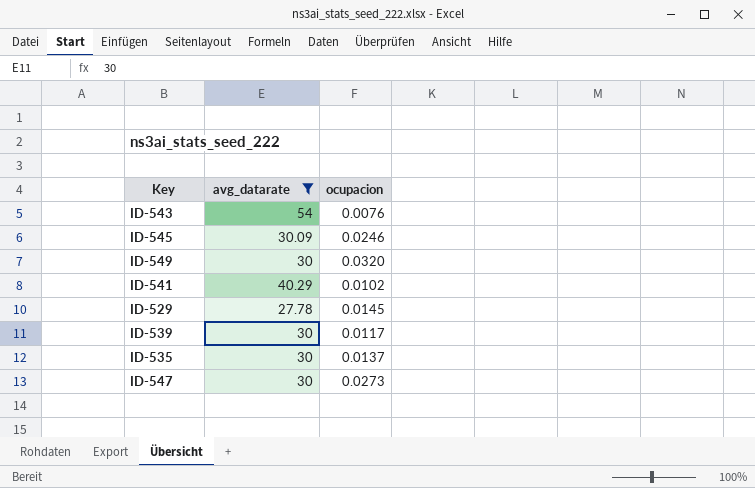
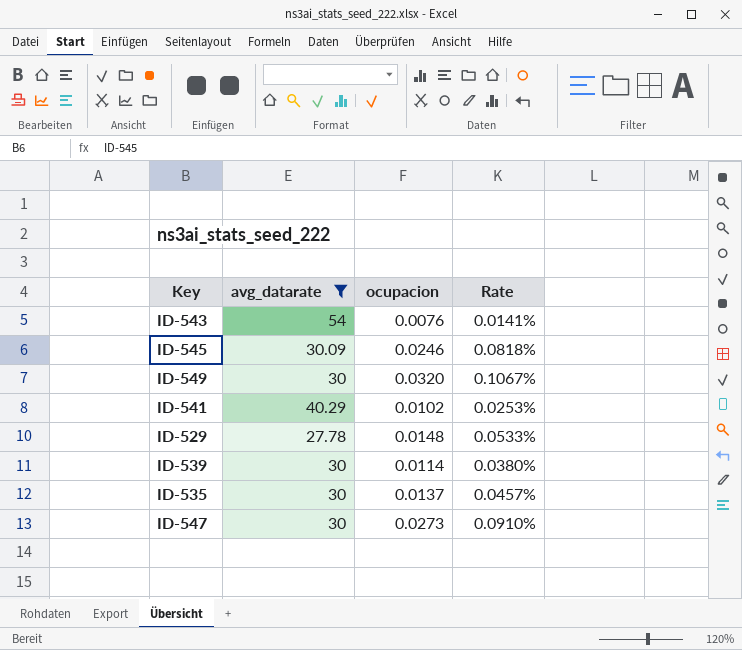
column Rate | formula: none -> [ocupacion] / [avg_datarate]
ID-529 | ocupacion: 0.0145 -> 0.0148
ID-539 | ocupacion: 0.0117 -> 0.0114

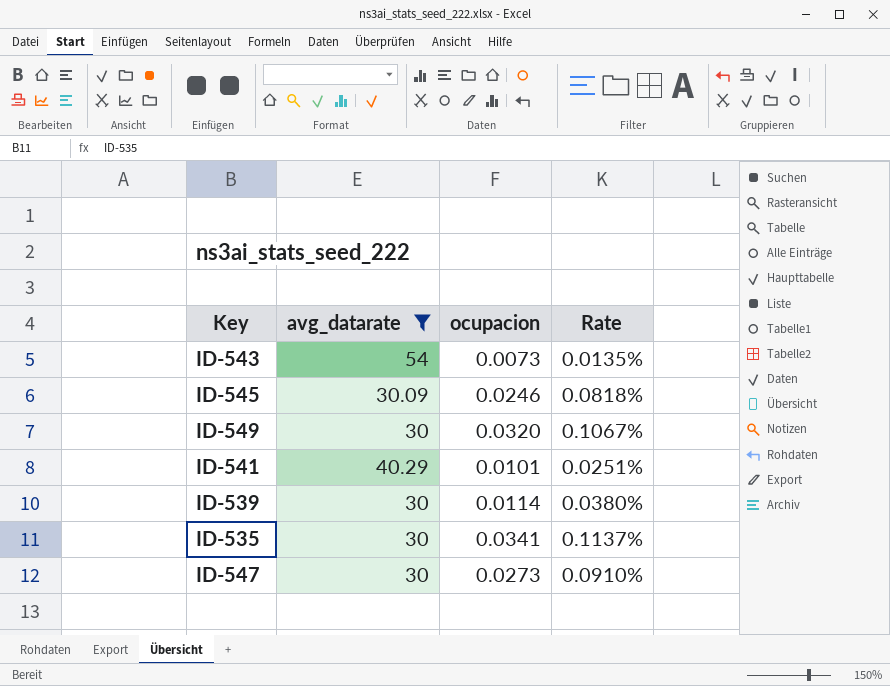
row ID-529: 27.78 | 0.0148 | 0.0533% -> none
ID-543 | ocupacion: 0.0076 -> 0.0073
ID-543 | Rate: 0.0141% -> 0.0135%
ID-541 | ocupacion: 0.0102 -> 0.0101
ID-541 | Rate: 0.0253% -> 0.0251%
ID-535 | ocupacion: 0.0137 -> 0.0341
ID-535 | Rate: 0.0457% -> 0.1137%

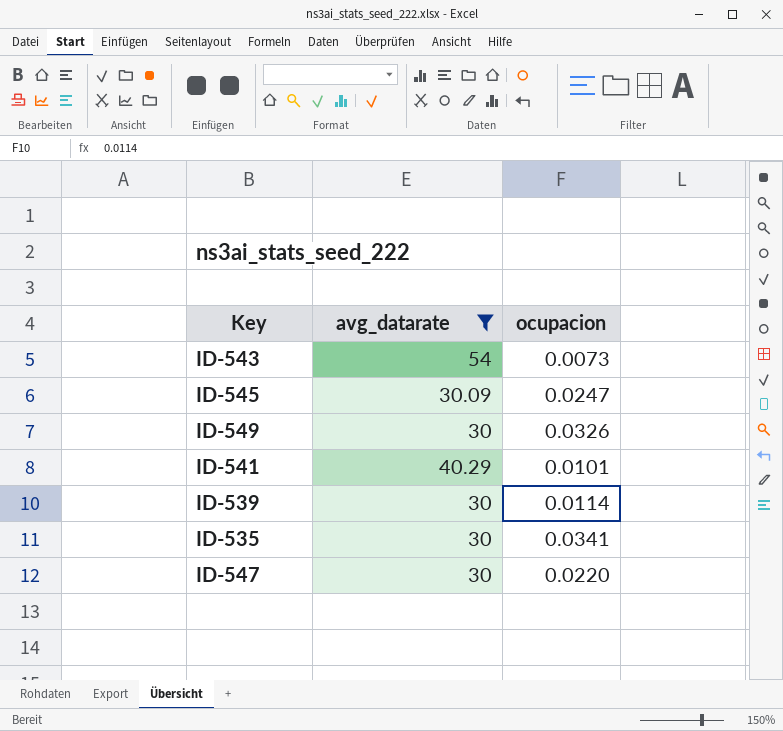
column Rate | formula: [ocupacion] / [avg_datarate] -> none
ID-545 | ocupacion: 0.0246 -> 0.0247
ID-549 | ocupacion: 0.0320 -> 0.0326
ID-547 | ocupacion: 0.0273 -> 0.0220

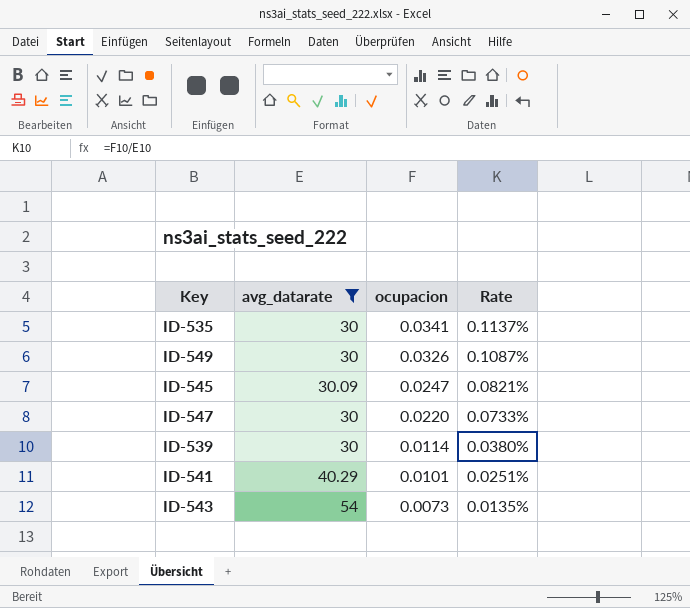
row order: none -> ocupacion descending
column Rate | formula: none -> [ocupacion] / [avg_datarate]

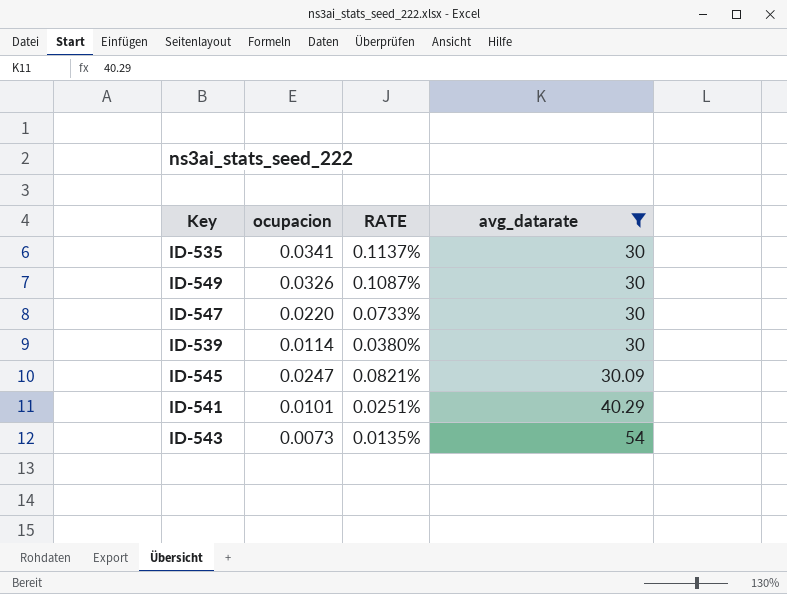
row order: ocupacion descending -> avg_datarate ascending
column name: Rate -> RATE
column avg_datarate | position: 2 -> 4

